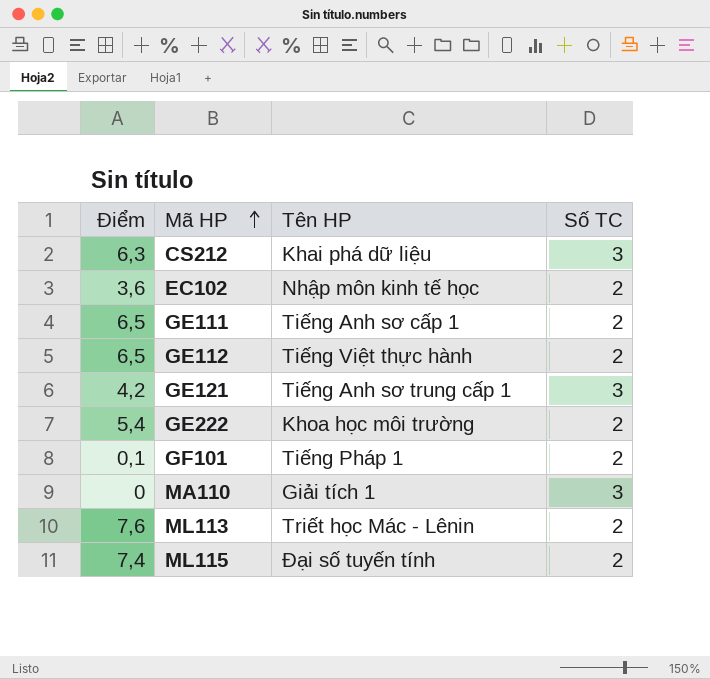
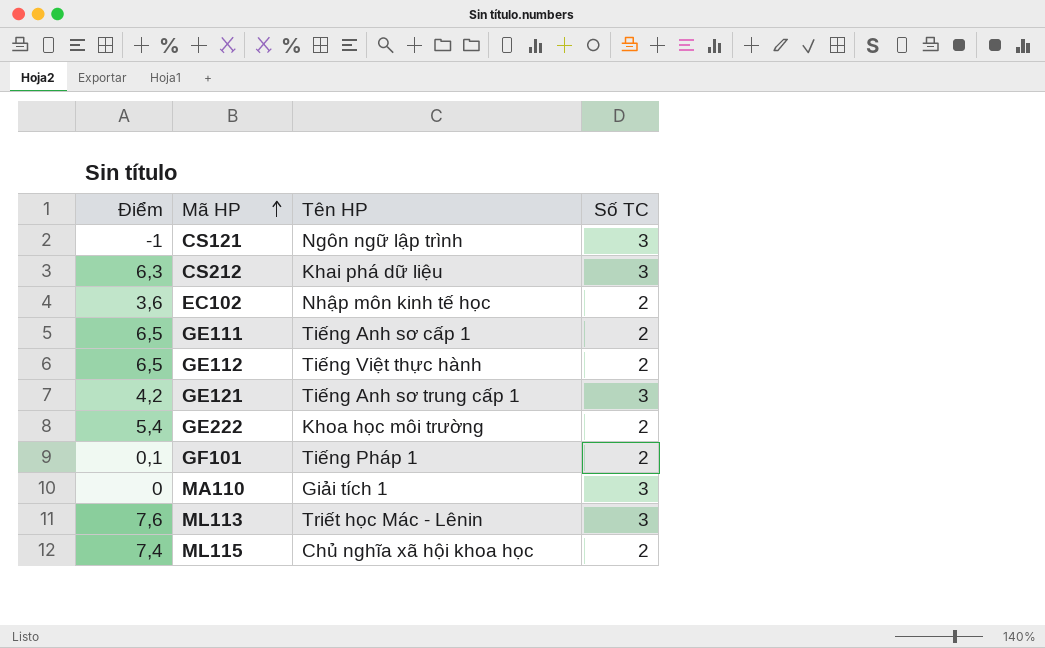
row CS121: none -> -1 | Ngôn ngữ lập trình | 3
ML113 | Số TC: 2 -> 3
ML115 | Tên HP: Đại số tuyến tính -> Chủ nghĩa xã hội khoa học

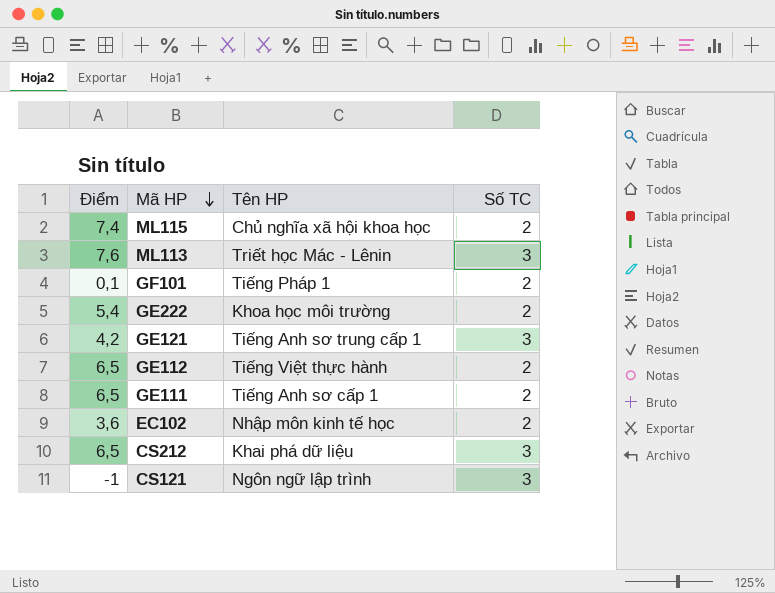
row order: Mã HP ascending -> Mã HP descending
row MA110: 0 | Giải tích 1 | 3 -> none
CS212 | Điểm: 6,3 -> 6,5

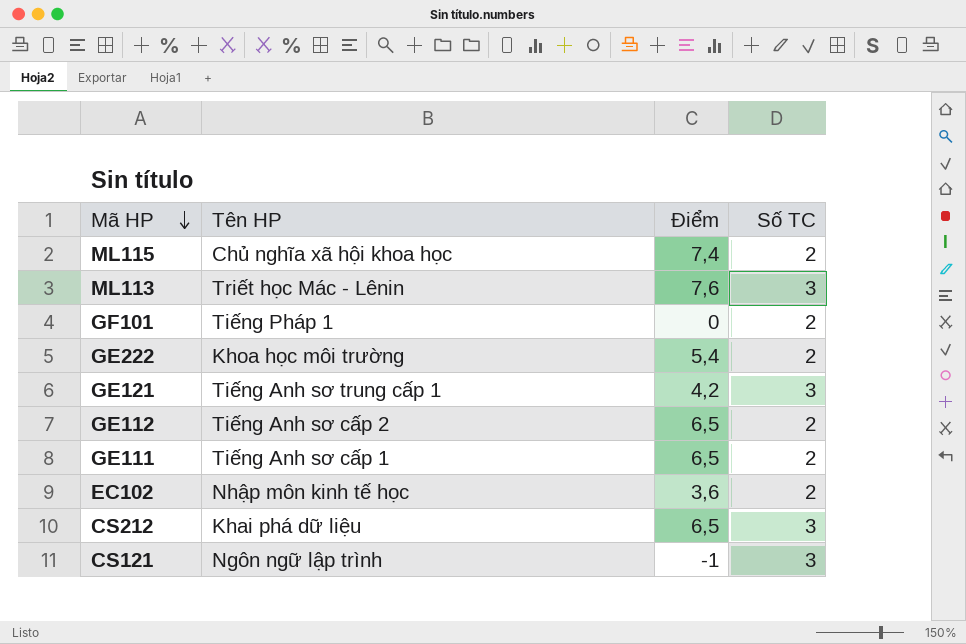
column Điểm | position: 1 -> 3
GF101 | Điểm: 0,1 -> 0
GE112 | Tên HP: Tiếng Việt thực hành -> Tiếng Anh sơ cấp 2

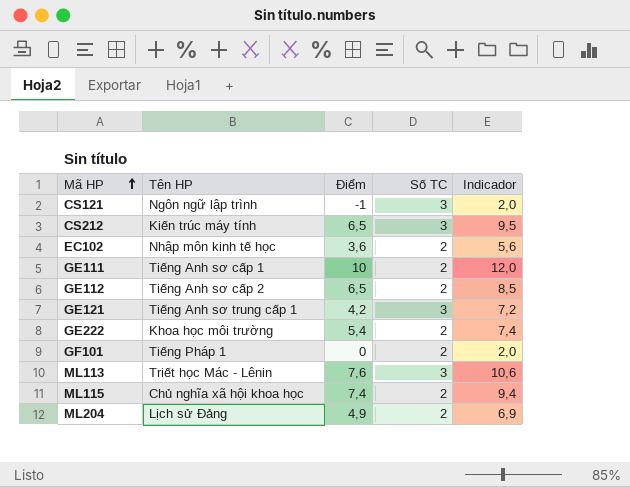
row order: Mã HP descending -> Mã HP ascending
column Indicador | formula: none -> [Điểm] + [Số TC]
CS212 | Tên HP: Khai phá dữ liệu -> Kiến trúc máy tính
GE111 | Điểm: 6,5 -> 10
row ML204: none -> Lịch sử Đảng | 4,9 | 2 | 6,9

